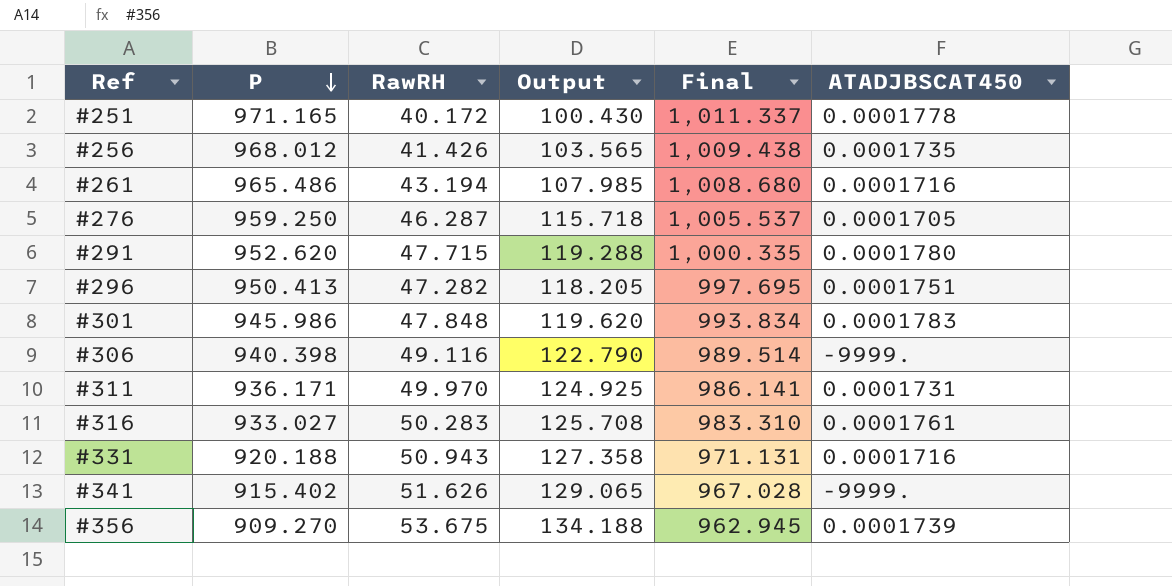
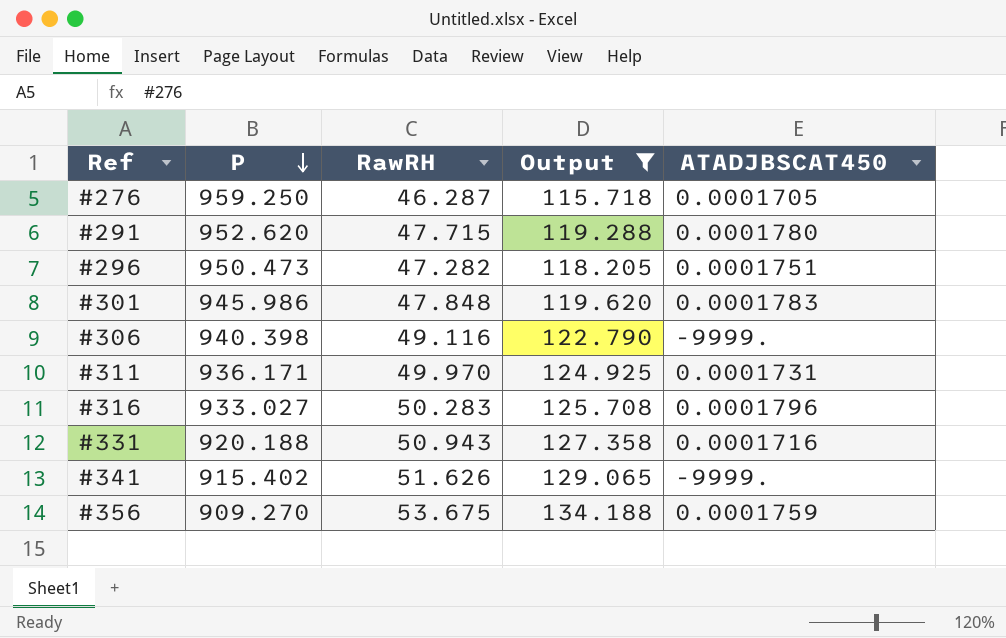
filter: none -> Output >= 115.718
column Final | formula: [P] + [RawRH] -> none
#296 | P: 950.413 -> 950.473
#316 | ATADJBSCAT450: 0.0001761 -> 0.0001796
#356 | ATADJBSCAT450: 0.0001739 -> 0.0001759

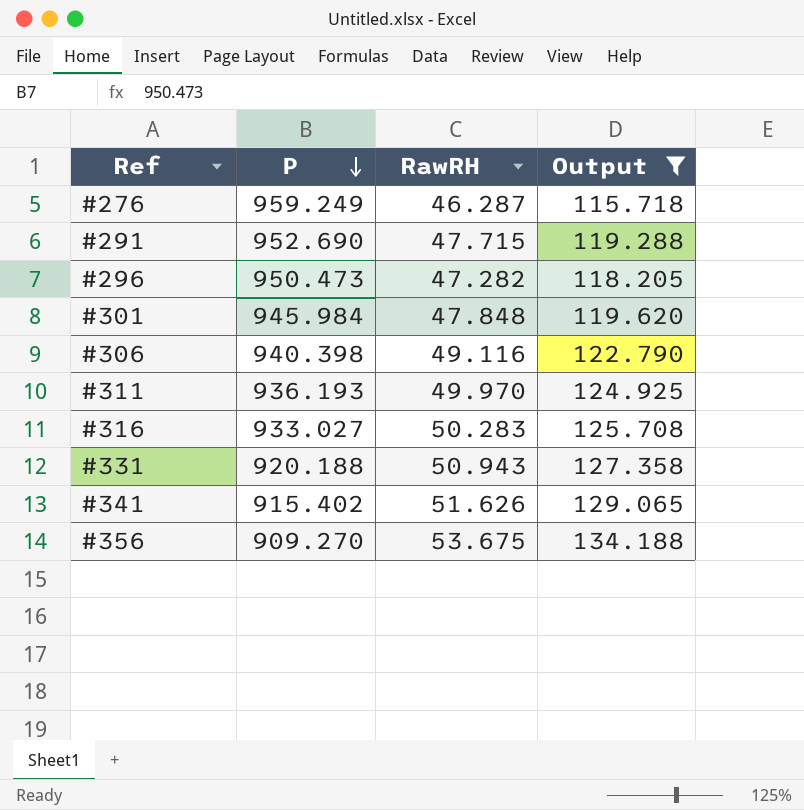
column ATADJBSCAT450 | position: 5 -> none
#276 | P: 959.250 -> 959.249
#291 | P: 952.620 -> 952.690
#301 | P: 945.986 -> 945.984
#311 | P: 936.171 -> 936.193

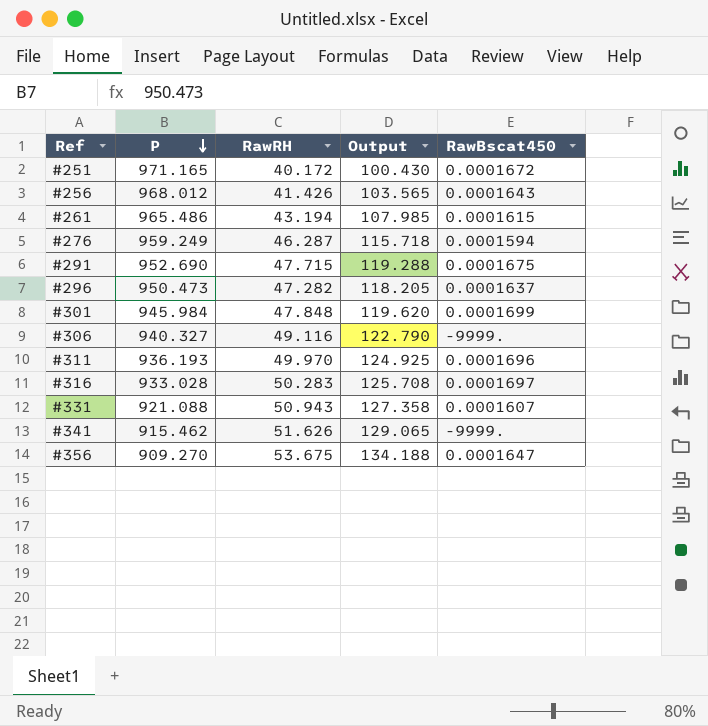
filter: Output >= 115.718 -> none
column RawBscat450 | position: none -> 5
#306 | P: 940.398 -> 940.327
#316 | P: 933.027 -> 933.028
#331 | P: 920.188 -> 921.088
#341 | P: 915.402 -> 915.462

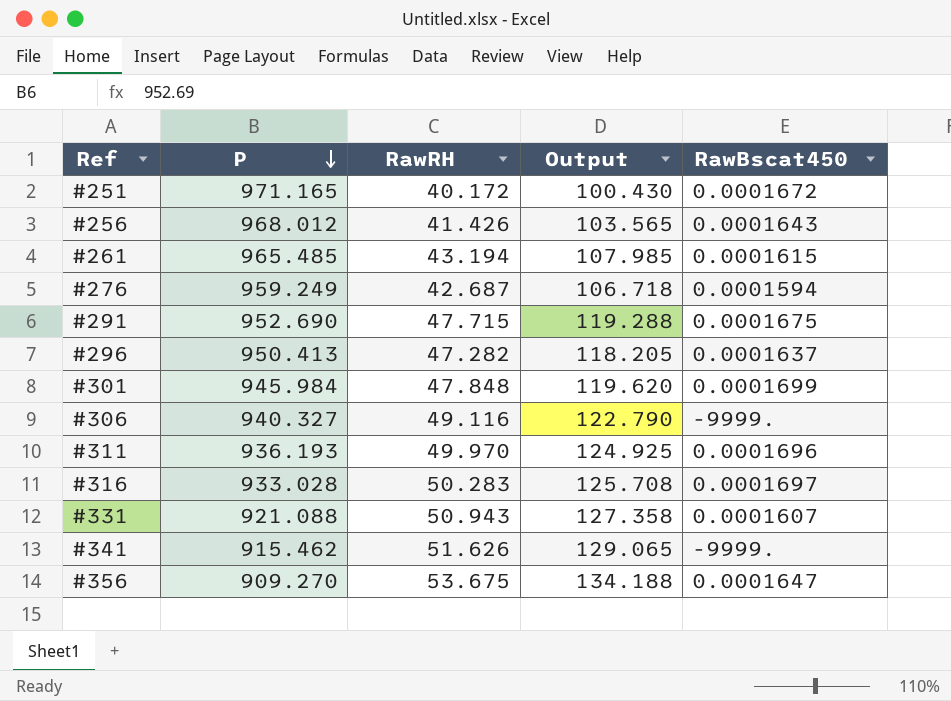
#261 | P: 965.486 -> 965.485
#276 | RawRH: 46.287 -> 42.687
#276 | Output: 115.718 -> 106.718
#296 | P: 950.473 -> 950.413

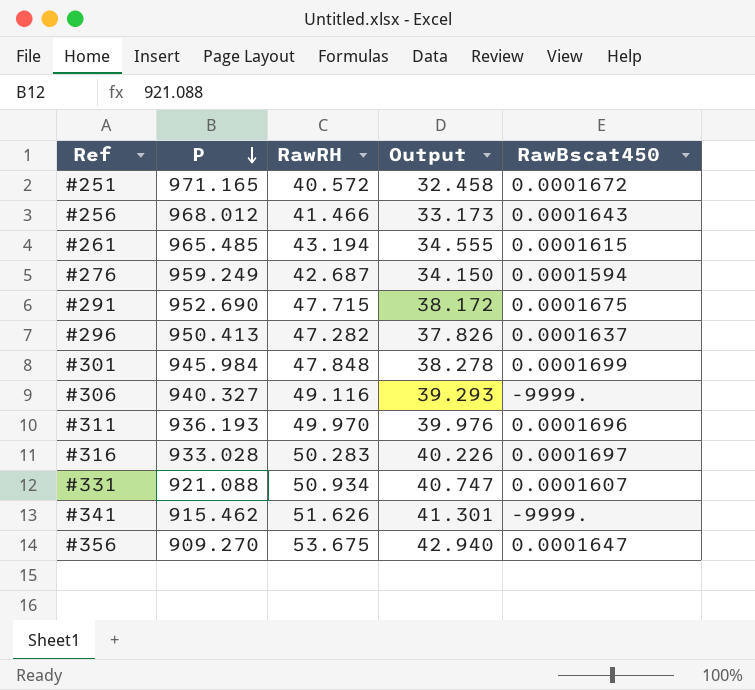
column Output | formula: [RawRH] * 2.5 -> [RawRH] * 0.8
#251 | RawRH: 40.172 -> 40.572
#256 | RawRH: 41.426 -> 41.466
#331 | RawRH: 50.943 -> 50.934

